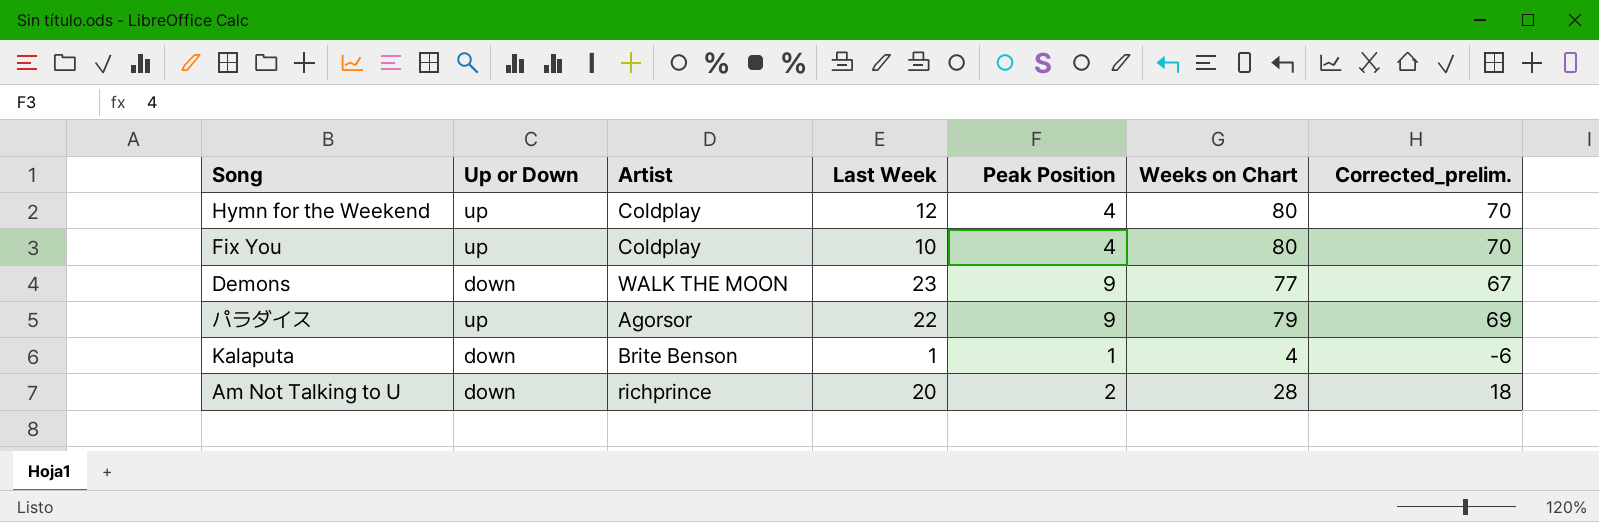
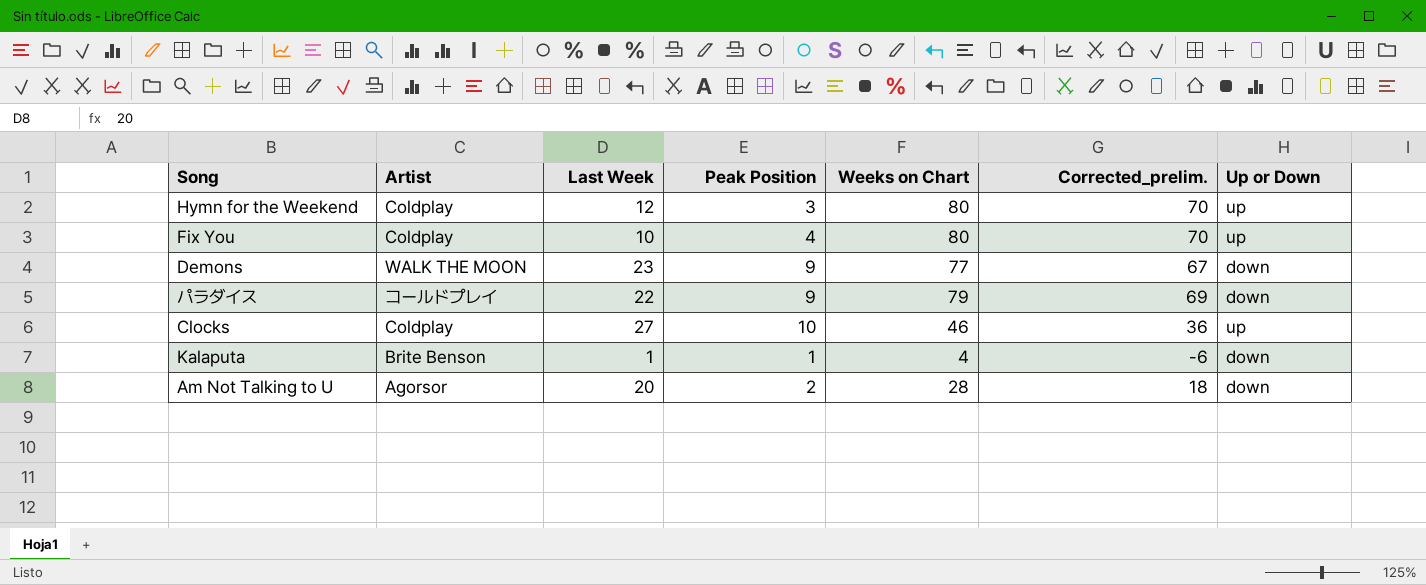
column Up or Down | position: 2 -> 7
Hymn for the Weekend | Peak Position: 4 -> 3
パラダイス | Artist: Agorsor -> コールドプレイ
パラダイス | Up or Down: up -> down
row Clocks: none -> Coldplay | 27 | 10 | 46 | 36 | up
Am Not Talking to U | Artist: richprince -> Agorsor

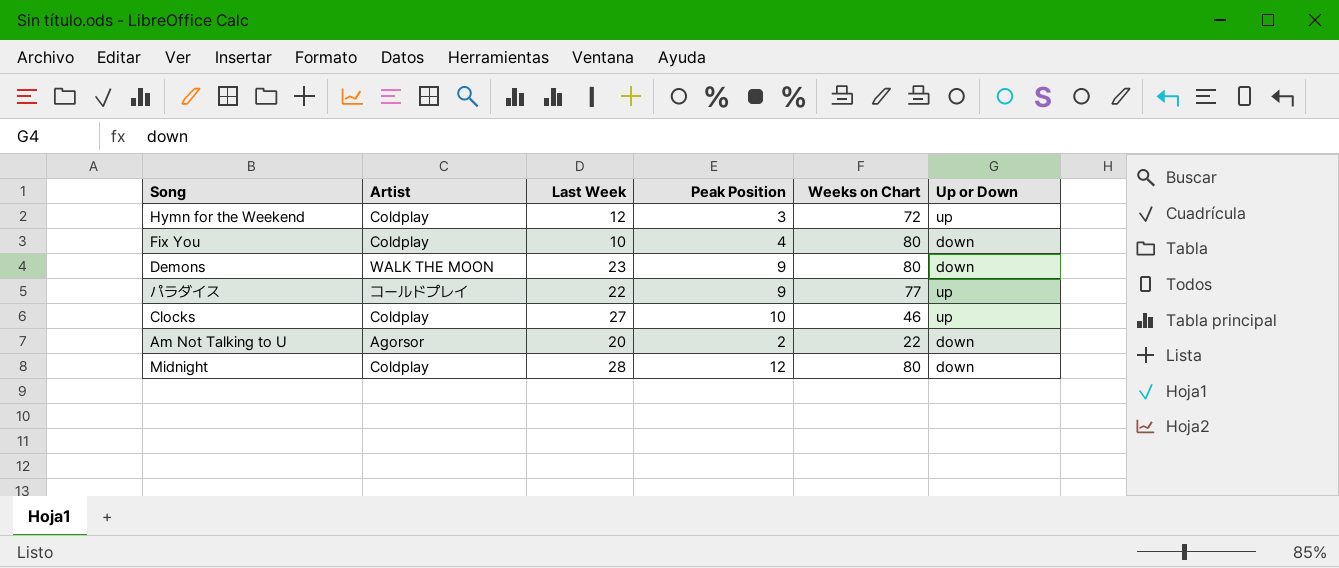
column Corrected_prelim. | formula: [Weeks on Chart] - 10 -> none
row Kalaputa: Brite Benson | 1 | 1 | 4 | -6 | down -> none
Hymn for the Weekend | Weeks on Chart: 80 -> 72
Fix You | Up or Down: up -> down
Demons | Weeks on Chart: 77 -> 80
パラダイス | Weeks on Chart: 79 -> 77
パラダイス | Up or Down: down -> up
Am Not Talking to U | Weeks on Chart: 28 -> 22
row Midnight: none -> Coldplay | 28 | 12 | 80 | down

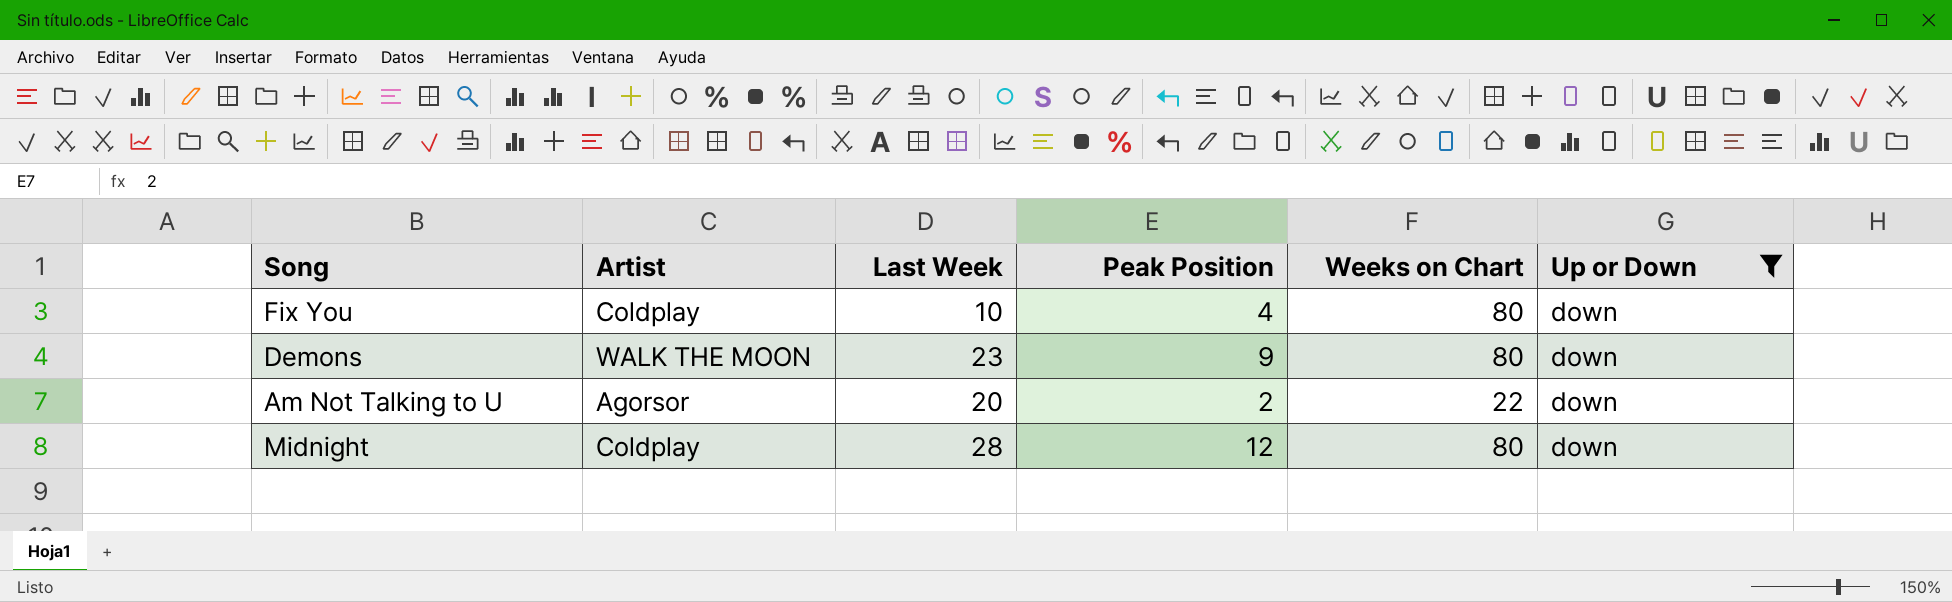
filter: none -> Up or Down = down

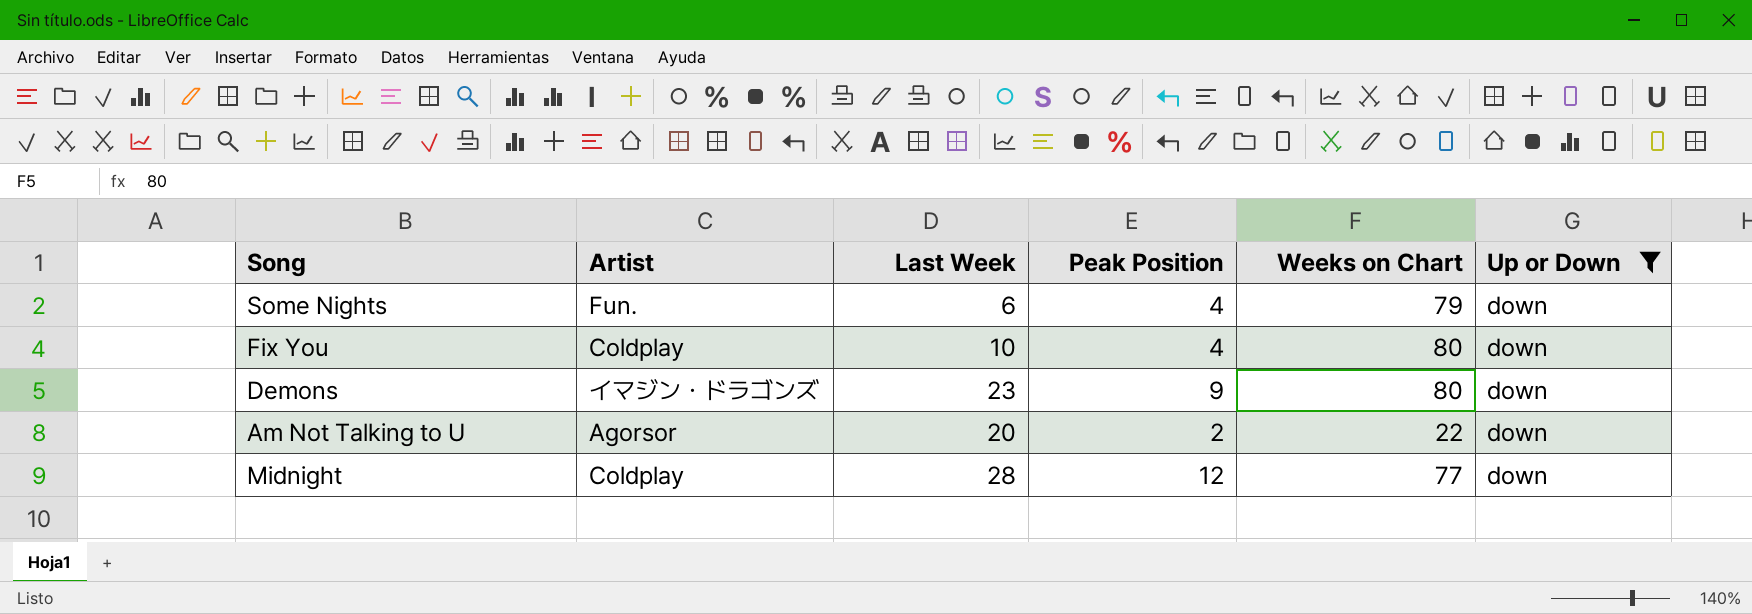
row Some Nights: none -> Fun. | 6 | 4 | 79 | down
Demons | Artist: WALK THE MOON -> イマジン・ドラゴンズ
Midnight | Weeks on Chart: 80 -> 77

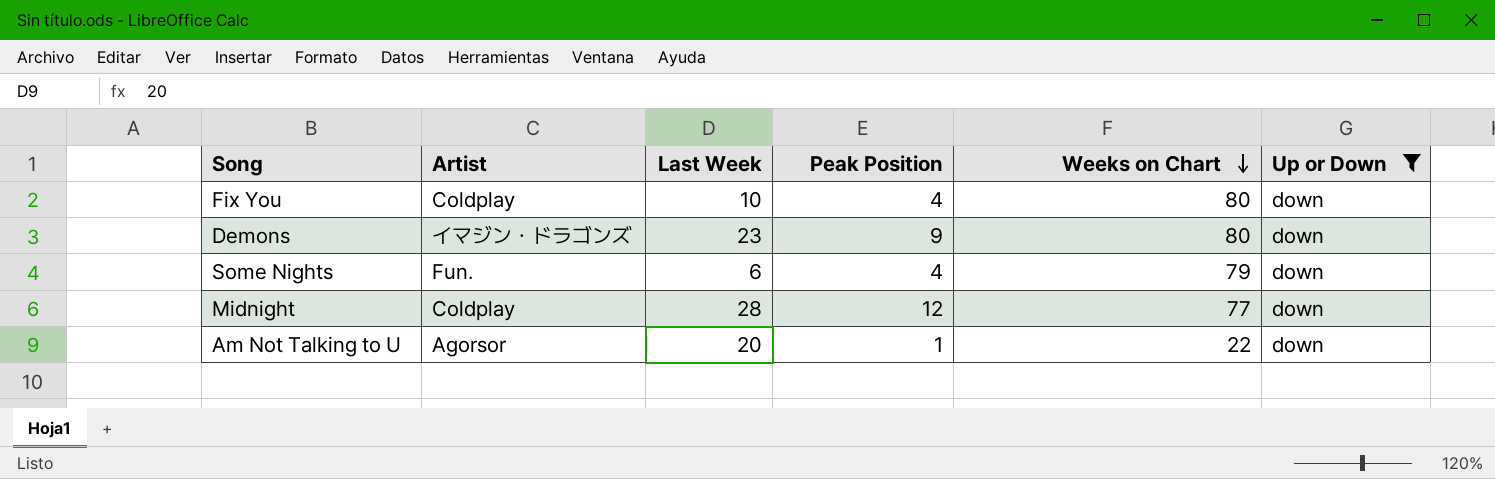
row order: none -> Weeks on Chart descending
Am Not Talking to U | Peak Position: 2 -> 1

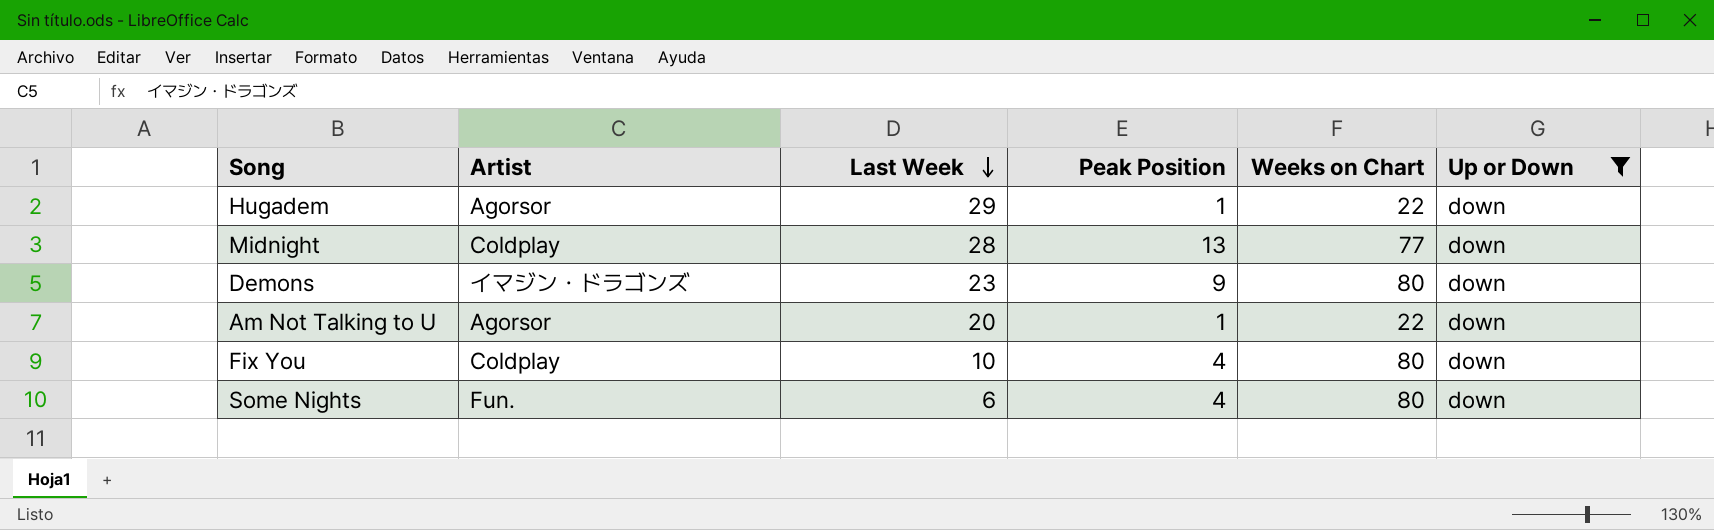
row order: Weeks on Chart descending -> Last Week descending
row Hugadem: none -> Agorsor | 29 | 1 | 22 | down
Midnight | Peak Position: 12 -> 13
Some Nights | Weeks on Chart: 79 -> 80

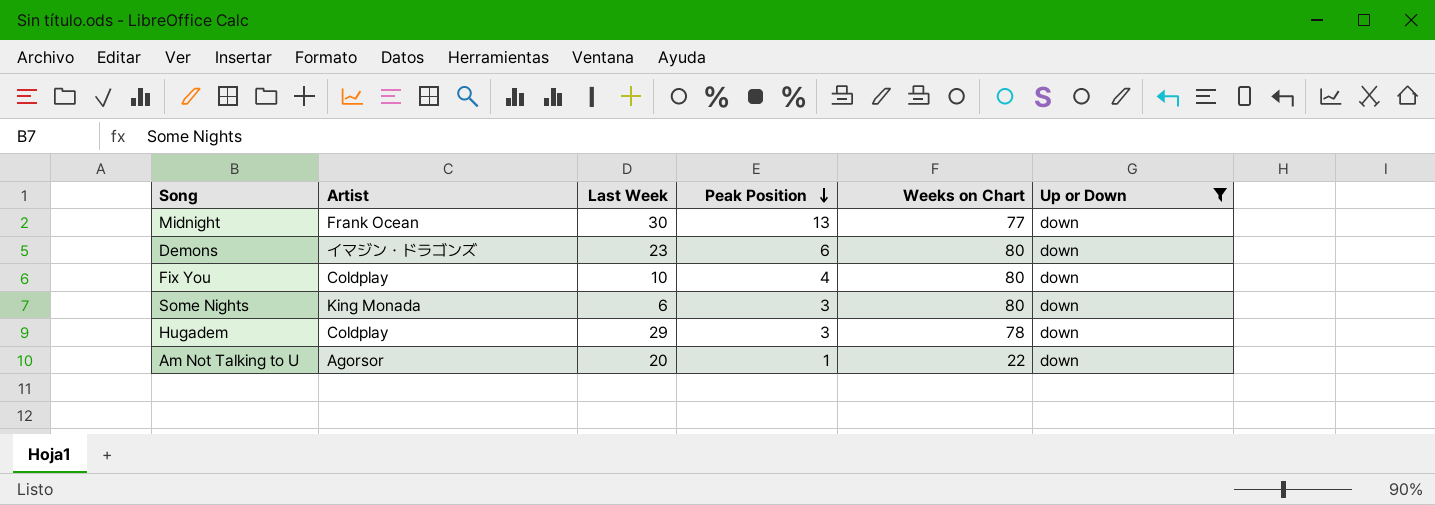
row order: Last Week descending -> Peak Position descending
Midnight | Artist: Coldplay -> Frank Ocean
Midnight | Last Week: 28 -> 30
Demons | Peak Position: 9 -> 6
Some Nights | Artist: Fun. -> King Monada
Some Nights | Peak Position: 4 -> 3
Hugadem | Artist: Agorsor -> Coldplay
Hugadem | Peak Position: 1 -> 3
Hugadem | Weeks on Chart: 22 -> 78

